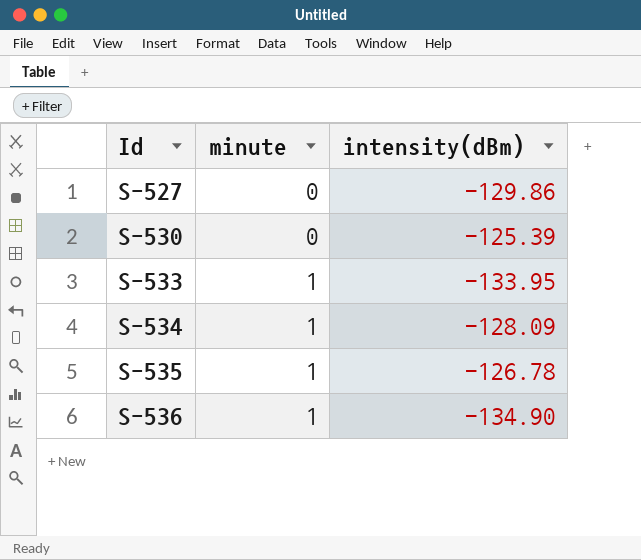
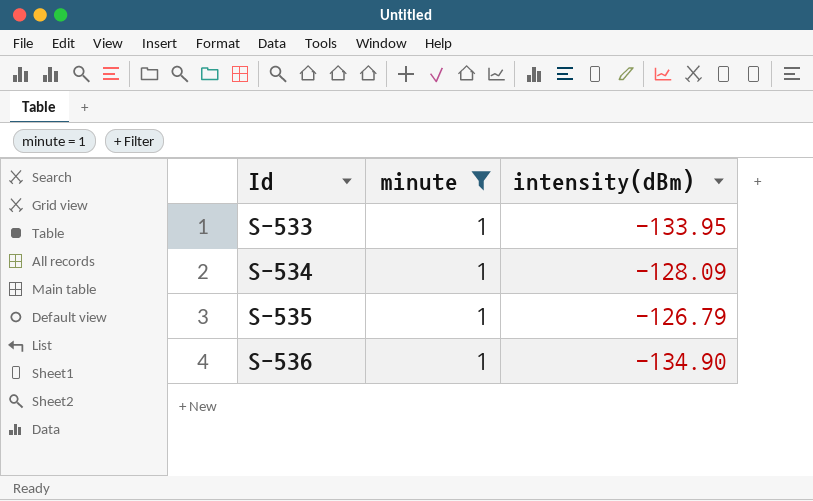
filter: none -> minute = 1
S-535 | intensity(dBm): -126.78 -> -126.79

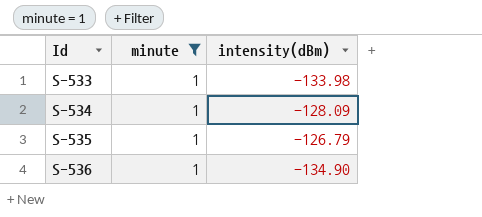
S-533 | intensity(dBm): -133.95 -> -133.98

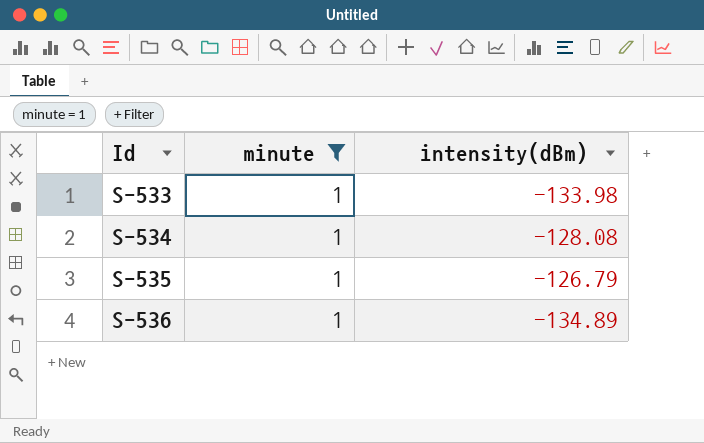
S-534 | intensity(dBm): -128.09 -> -128.08
S-536 | intensity(dBm): -134.90 -> -134.89

